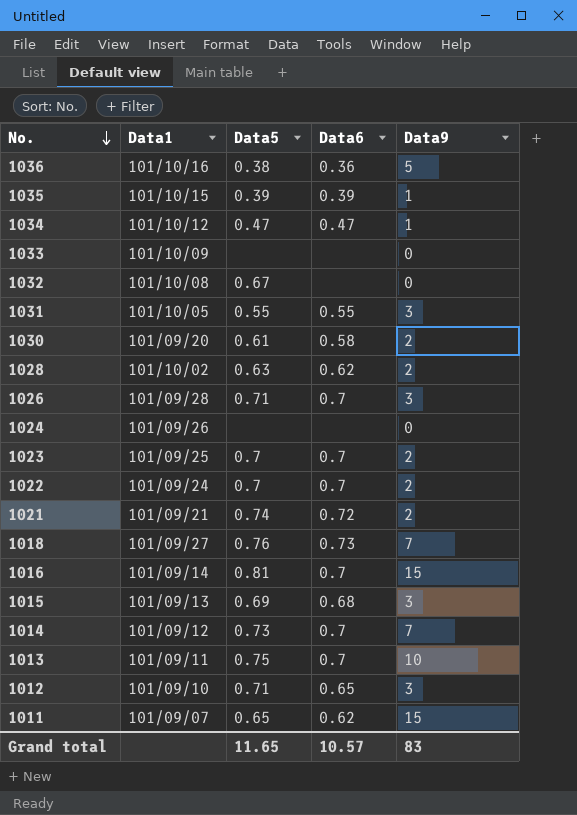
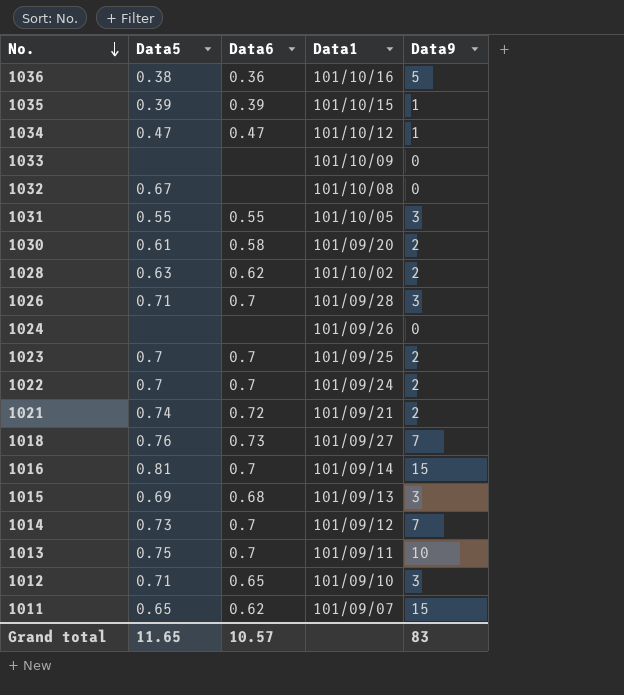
column Data1 | position: 2 -> 4

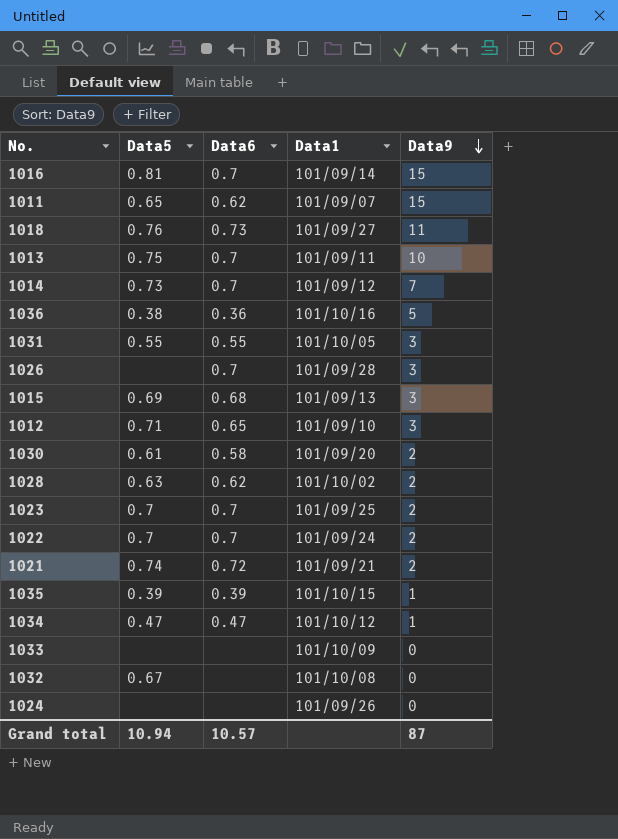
row order: No. descending -> Data9 descending
1018 | Data9: 7 -> 11
1026 | Data5: 0.71 -> none
Grand total | Data5: 11.65 -> 10.94
Grand total | Data9: 83 -> 87

